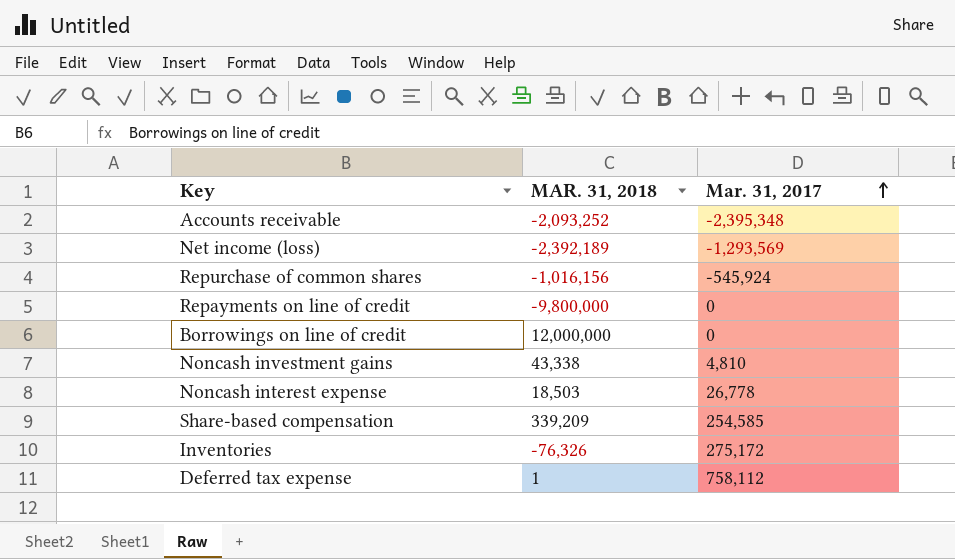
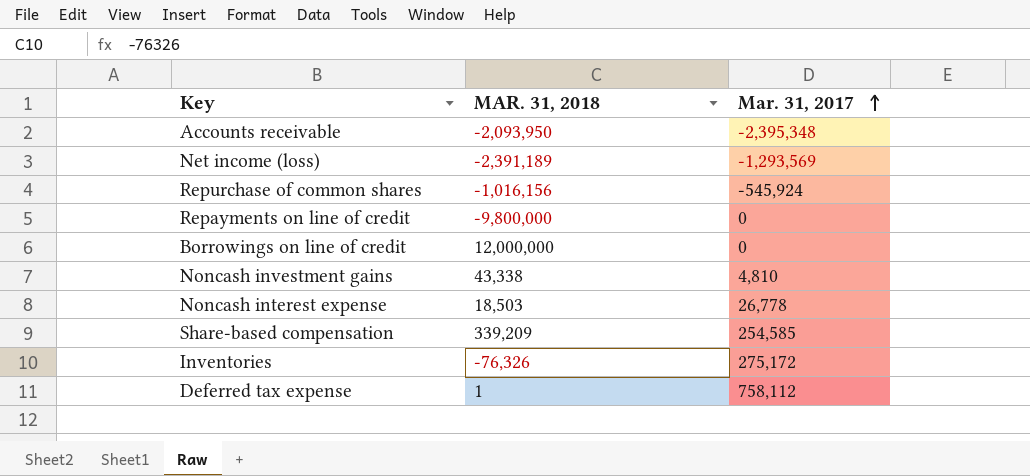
Accounts receivable | MAR. 31, 2018: -2,093,252 -> -2,093,950
Net income (loss) | MAR. 31, 2018: -2,392,189 -> -2,391,189

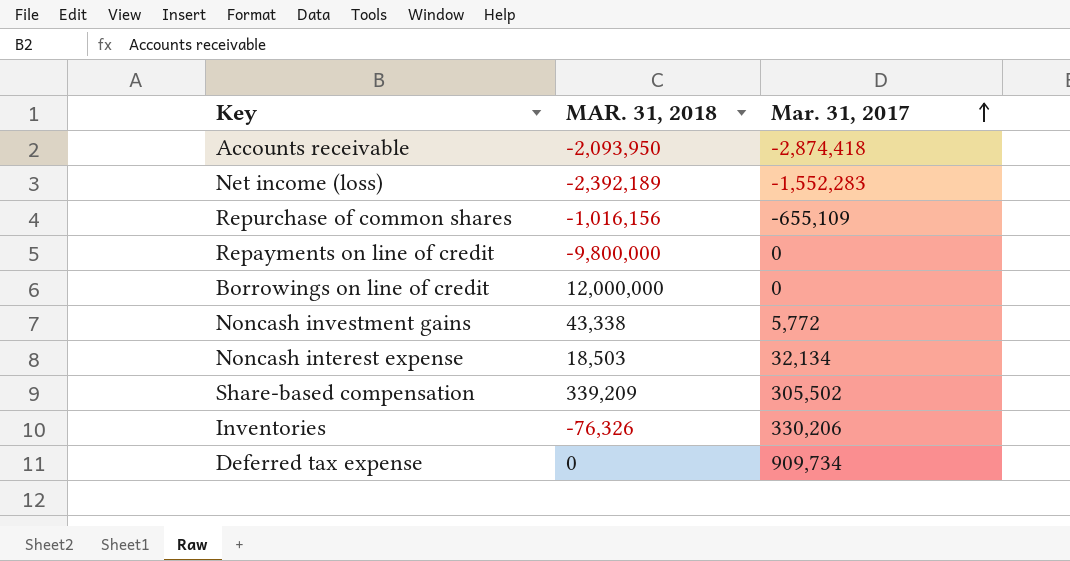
Accounts receivable | Mar. 31, 2017: -2,395,348 -> -2,874,418
Net income (loss) | MAR. 31, 2018: -2,391,189 -> -2,392,189
Net income (loss) | Mar. 31, 2017: -1,293,569 -> -1,552,283
Repurchase of common shares | Mar. 31, 2017: -545,924 -> -655,109
Noncash investment gains | Mar. 31, 2017: 4,810 -> 5,772
Noncash interest expense | Mar. 31, 2017: 26,778 -> 32,134
Share-based compensation | Mar. 31, 2017: 254,585 -> 305,502
Inventories | Mar. 31, 2017: 275,172 -> 330,206
Deferred tax expense | MAR. 31, 2018: 1 -> 0
Deferred tax expense | Mar. 31, 2017: 758,112 -> 909,734

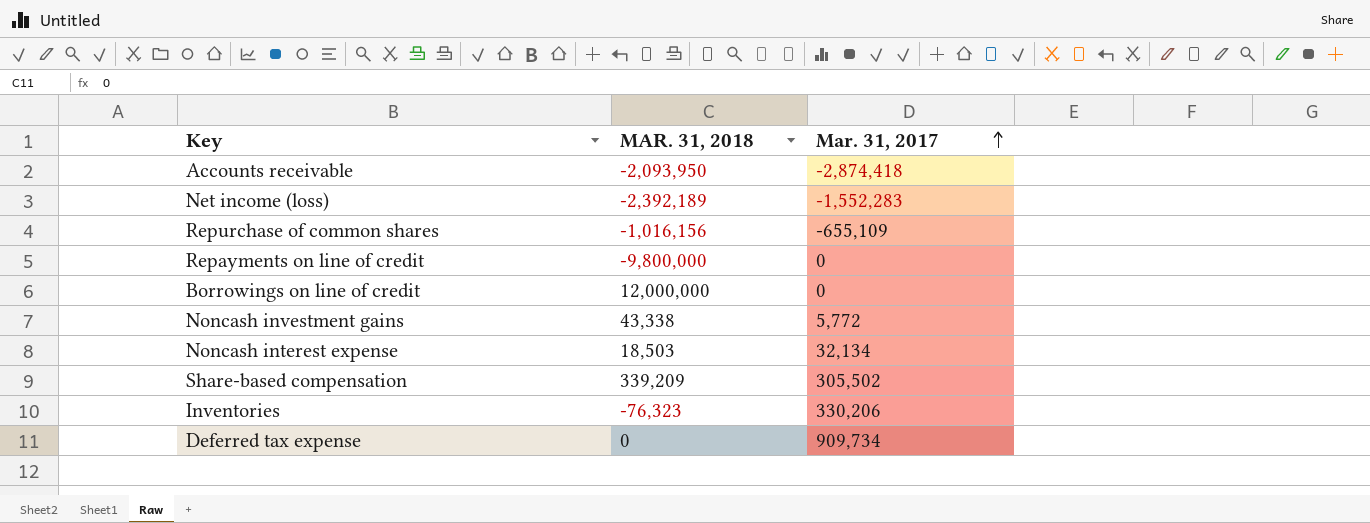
Inventories | MAR. 31, 2018: -76,326 -> -76,323

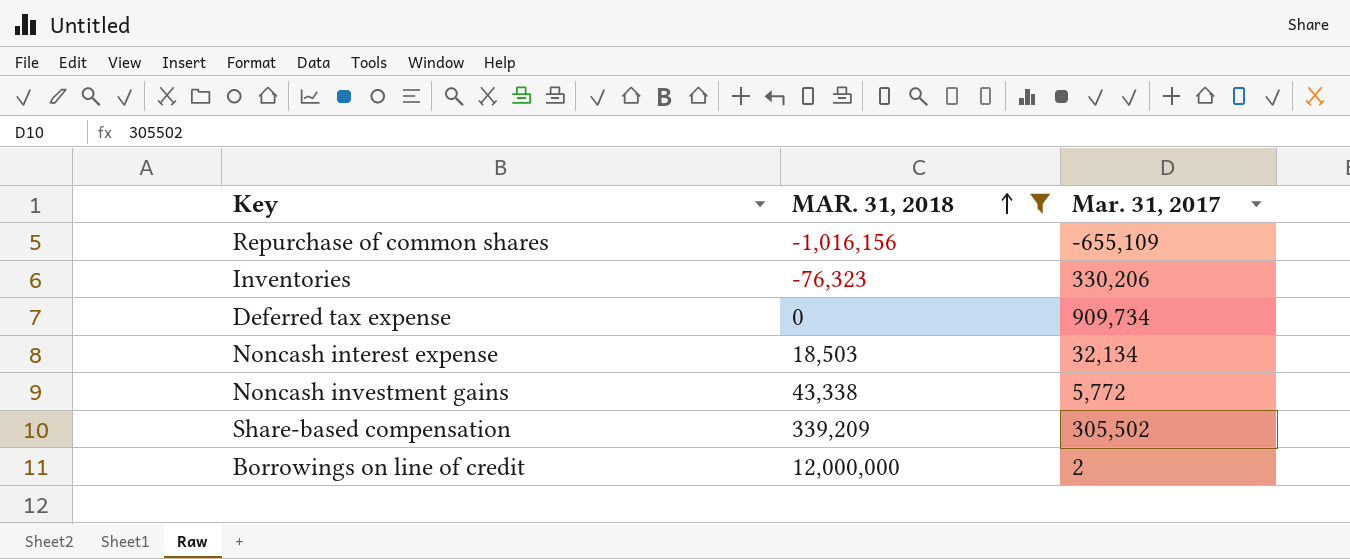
filter: none -> MAR. 31, 2018 >= -1,016,156
row order: Mar. 31, 2017 ascending -> MAR. 31, 2018 ascending
Borrowings on line of credit | Mar. 31, 2017: 0 -> 2

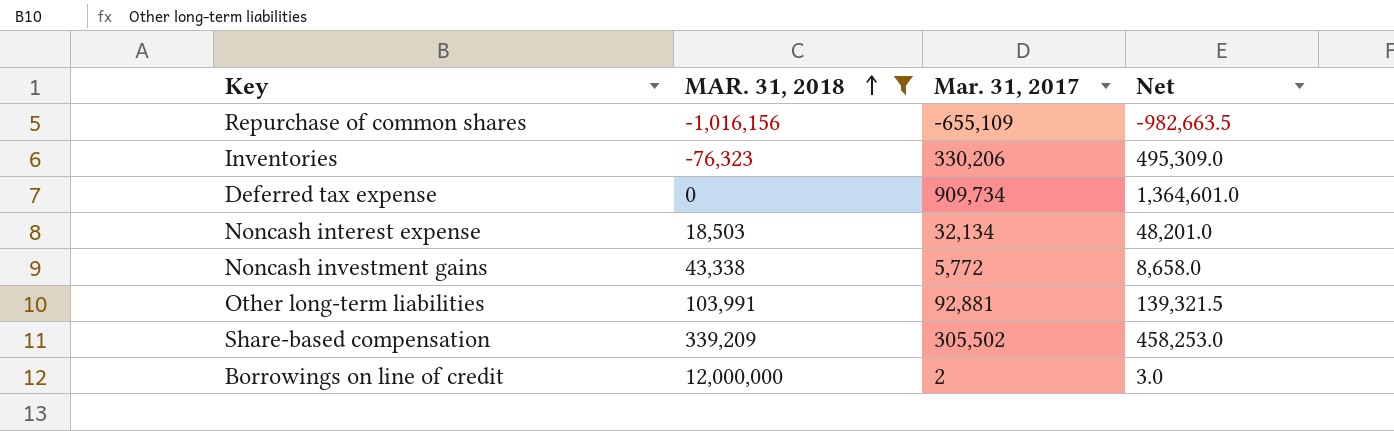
column Net | formula: none -> [Mar. 31, 2017] * 1.5
row Other long-term liabilities: none -> 103,991 | 92,881 | 139,321.5

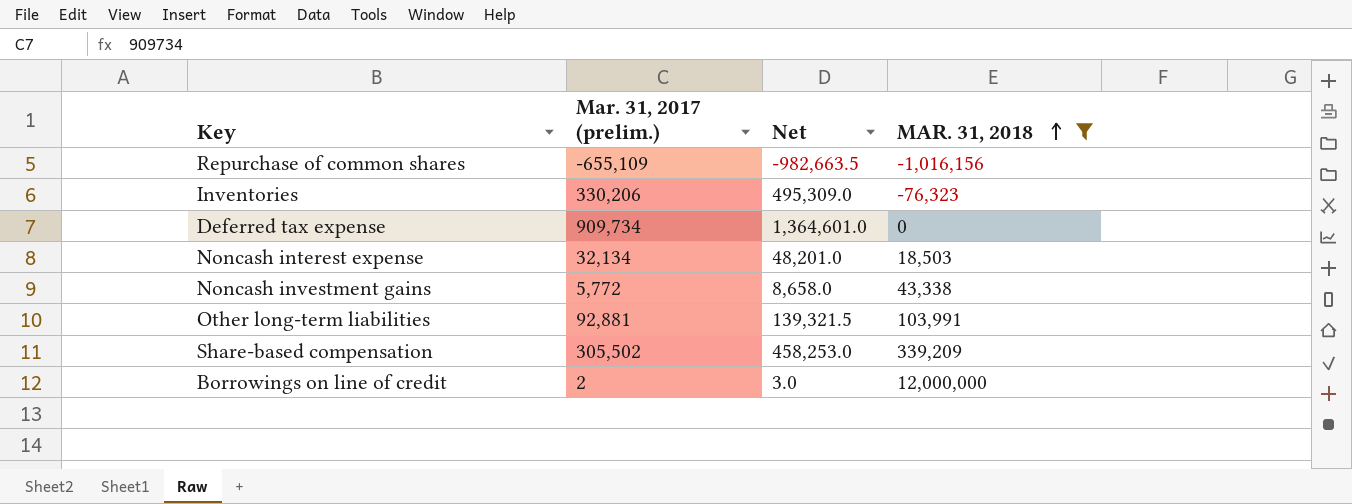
column name: Mar. 31, 2017 -> Mar. 31, 2017 (prelim.)
column MAR. 31, 2018 | position: 2 -> 4

